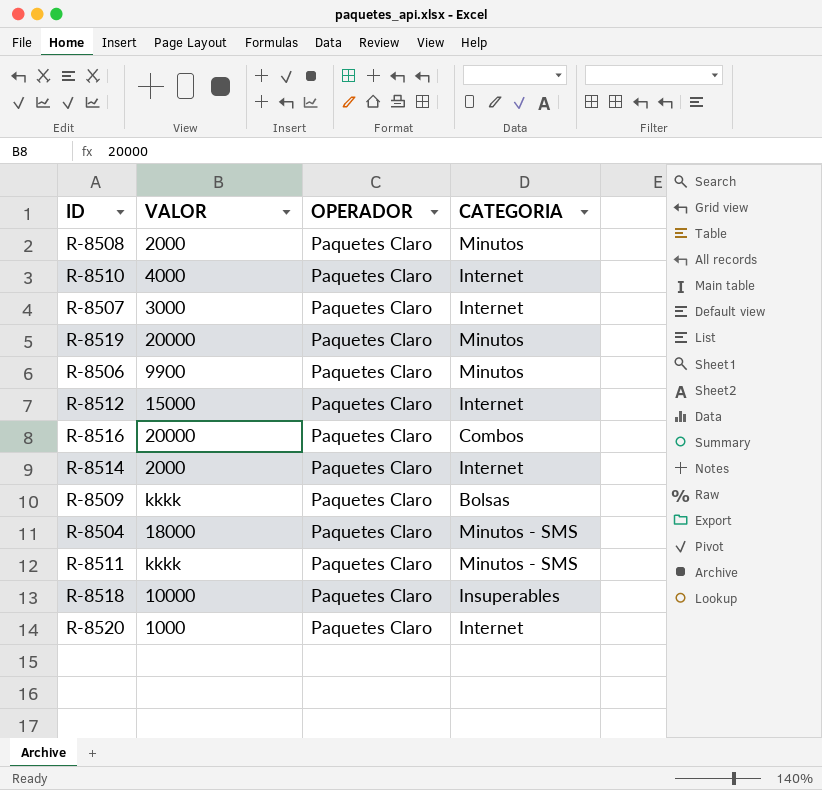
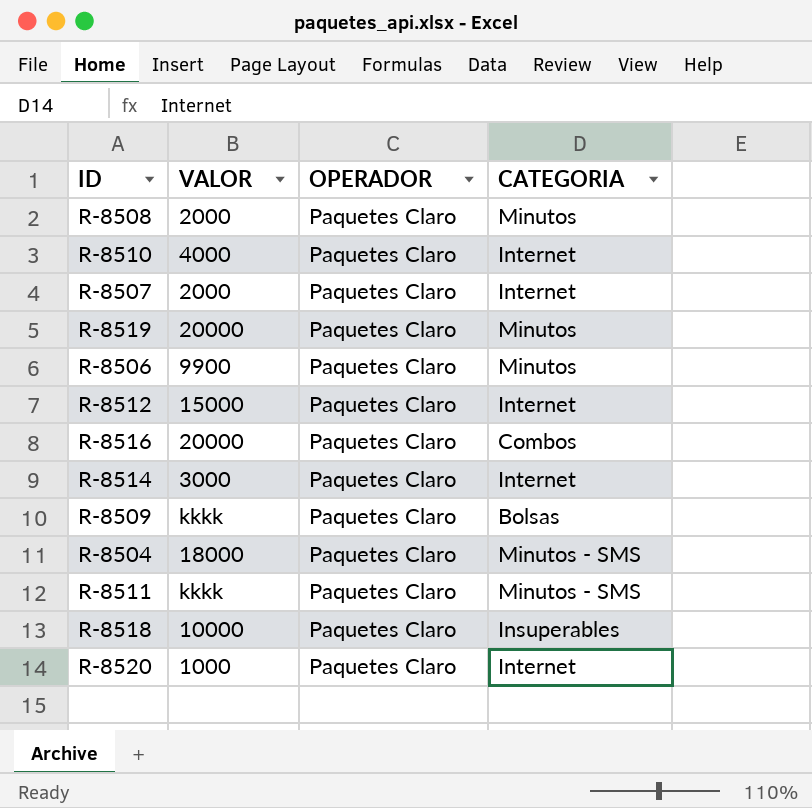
R-8507 | VALOR: 3000 -> 2000
R-8514 | VALOR: 2000 -> 3000

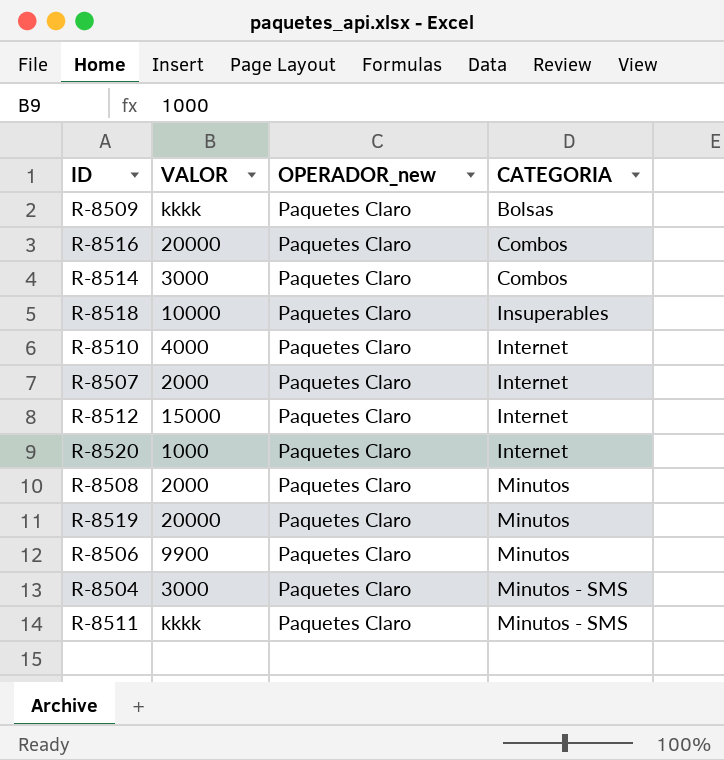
row order: none -> CATEGORIA ascending
column name: OPERADOR -> OPERADOR_new
R-8514 | CATEGORIA: Internet -> Combos
R-8504 | VALOR: 18000 -> 3000

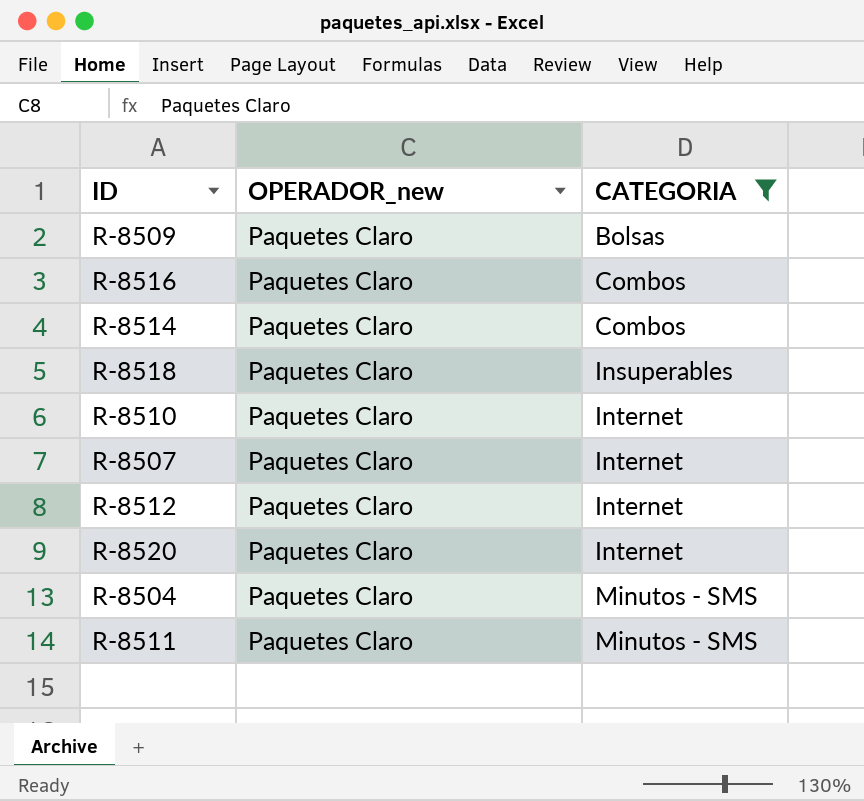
filter: none -> CATEGORIA != Minutos
column VALOR | position: 2 -> none

